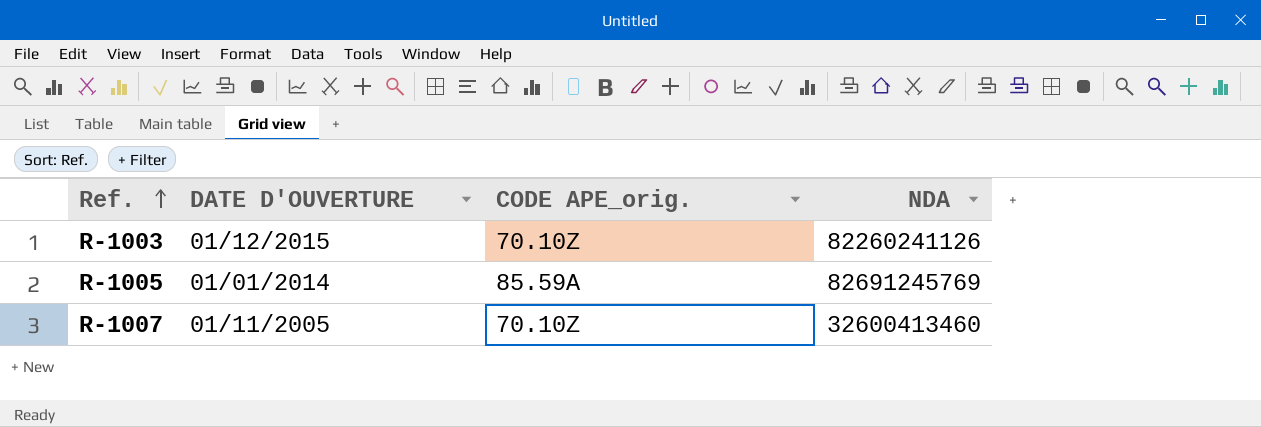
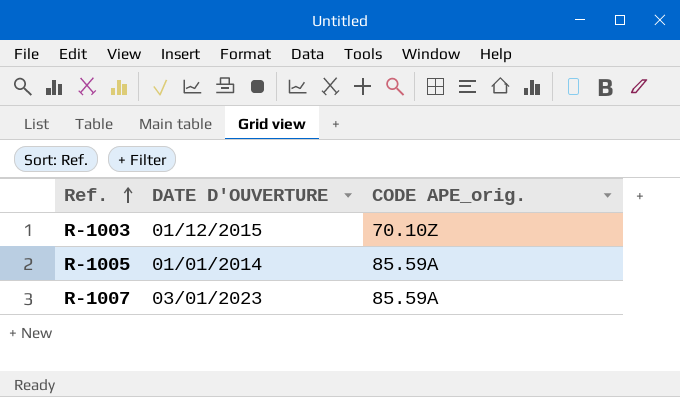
column NDA | position: 4 -> none
R-1007 | DATE D'OUVERTURE: 01/11/2005 -> 03/01/2023
R-1007 | CODE APE_orig.: 70.10Z -> 85.59A

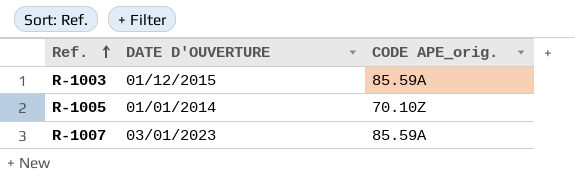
R-1003 | CODE APE_orig.: 70.10Z -> 85.59A
R-1005 | CODE APE_orig.: 85.59A -> 70.10Z

